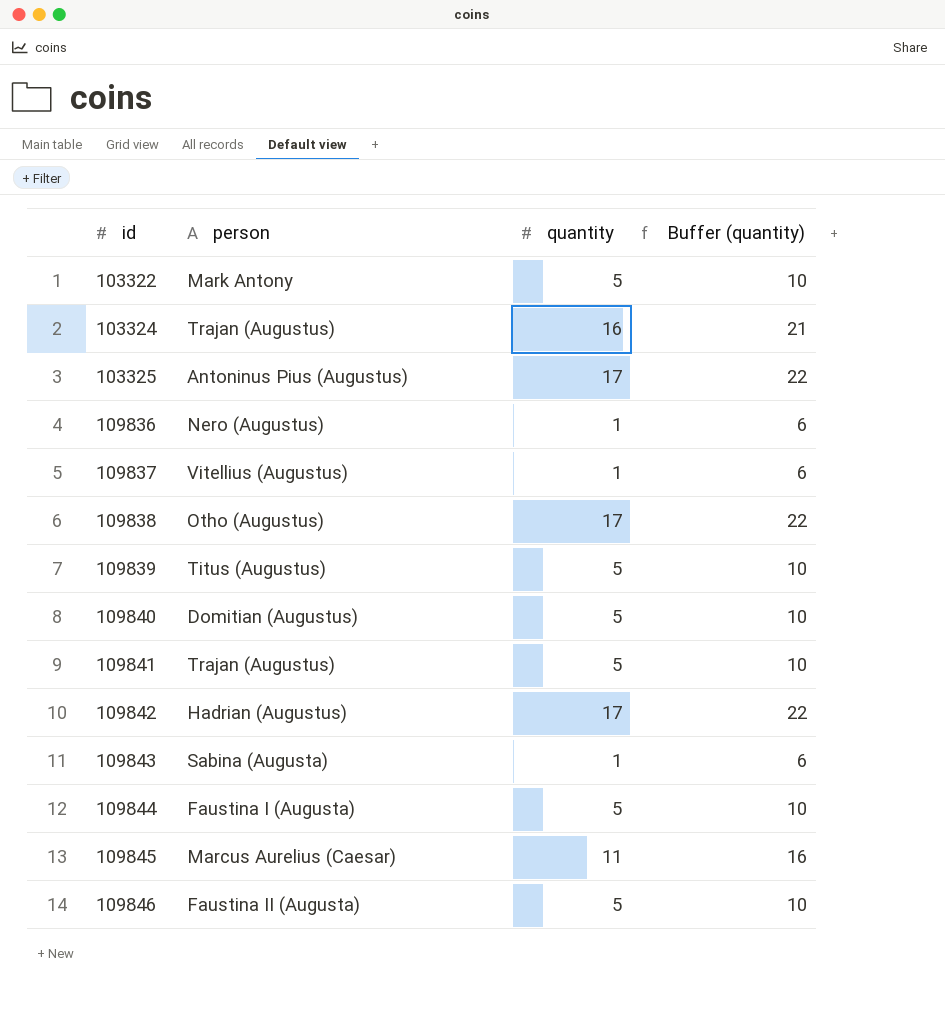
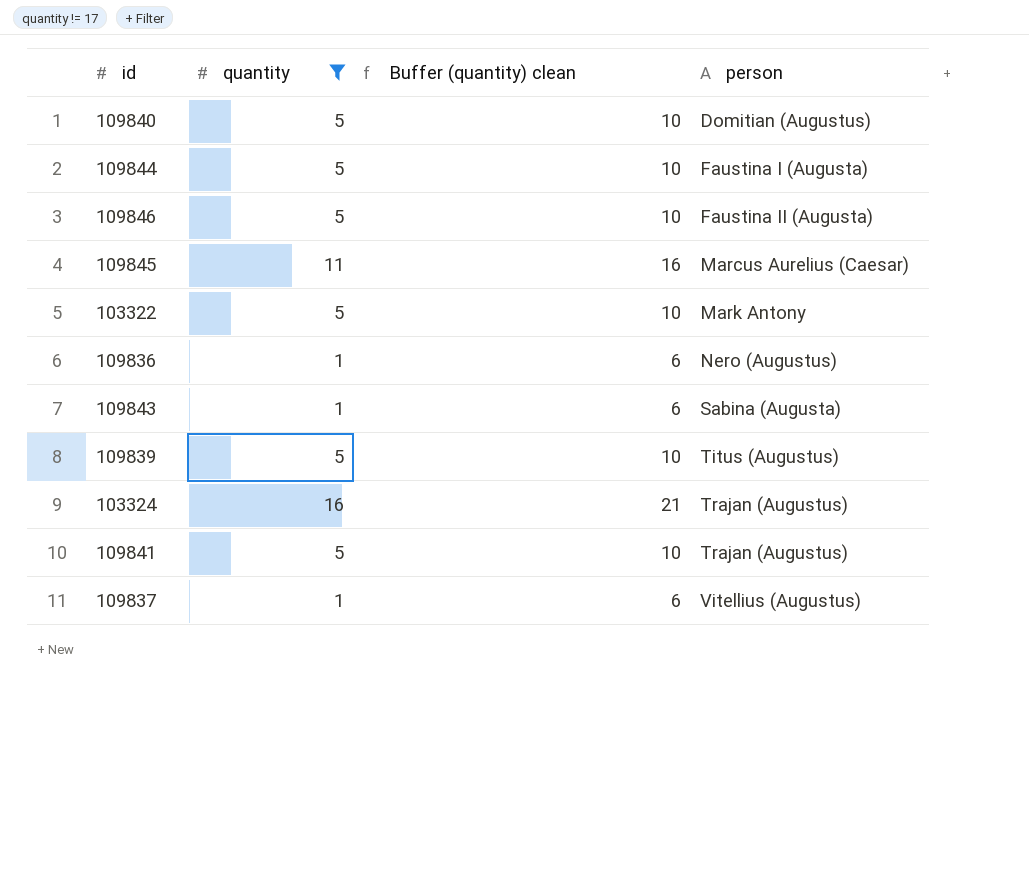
filter: none -> quantity != 17
row order: id ascending -> person ascending
column name: Buffer (quantity) -> Buffer (quantity) clean
column person | position: 2 -> 4

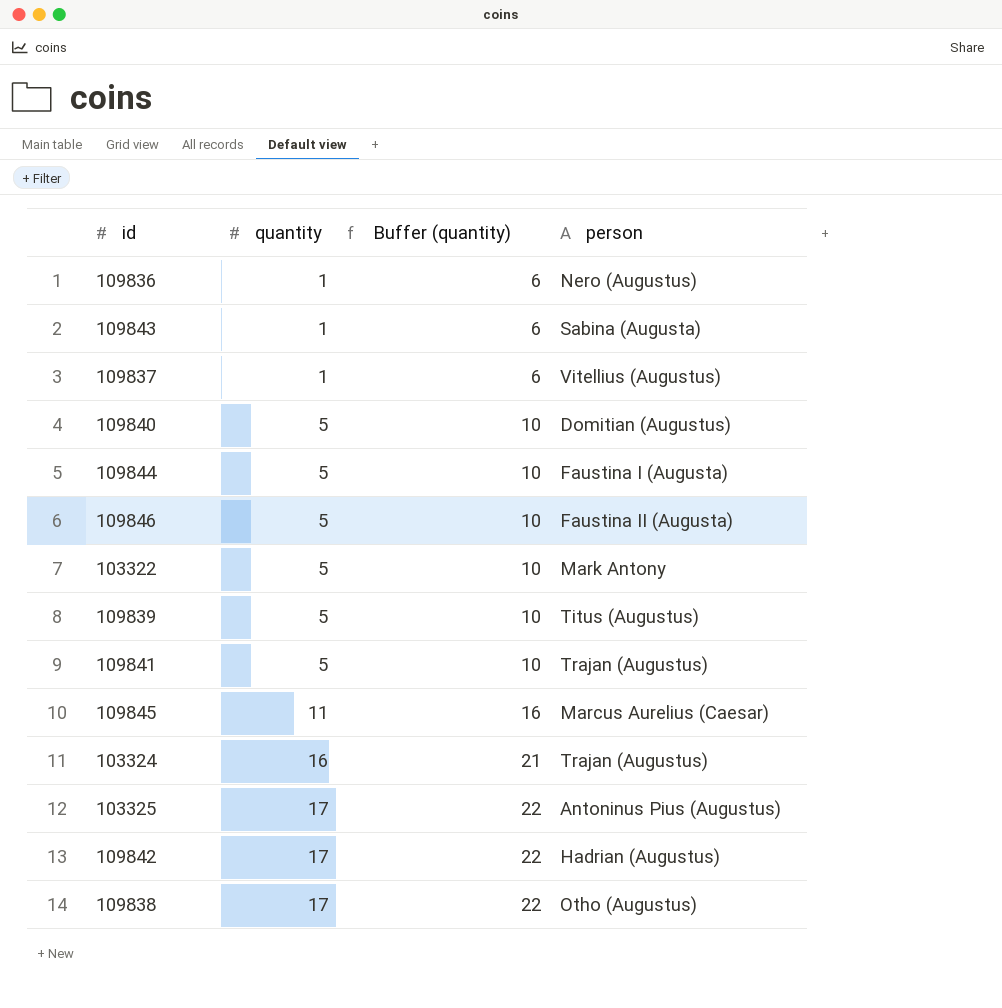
filter: quantity != 17 -> none
row order: person ascending -> quantity ascending
column name: Buffer (quantity) clean -> Buffer (quantity)

